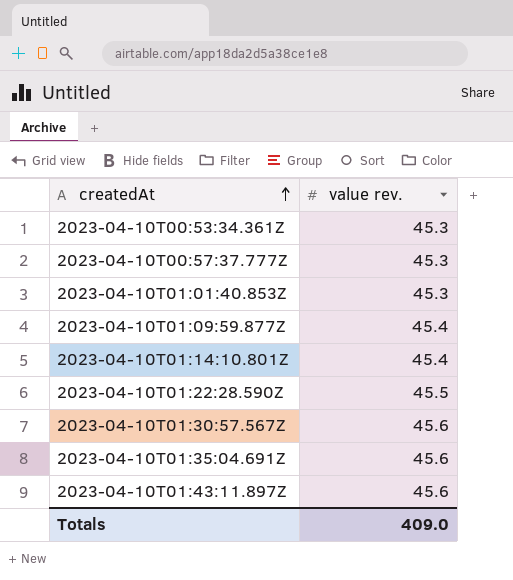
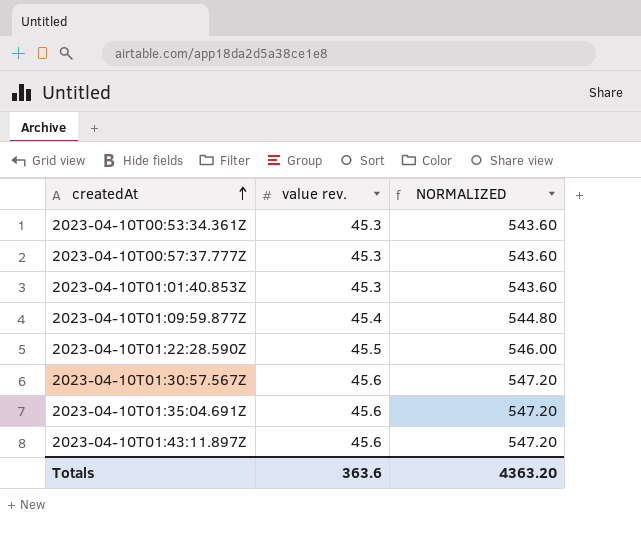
column NORMALIZED | formula: none -> [value rev.] * 12
row 2023-04-10T01:14:10.801Z: 45.4 -> none
Totals | value rev.: 409.0 -> 363.6

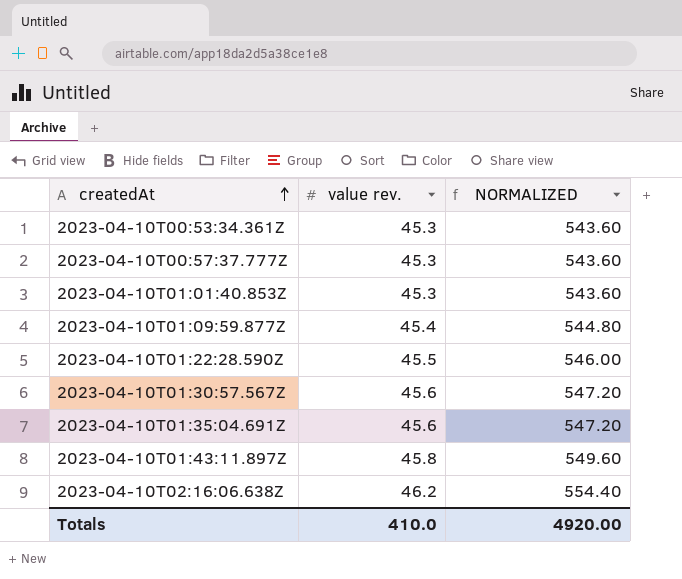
2023-04-10T01:43:11.897Z | value rev.: 45.6 -> 45.8
2023-04-10T01:43:11.897Z | NORMALIZED: 547.20 -> 549.60
row 2023-04-10T02:16:06.638Z: none -> 46.2 | 554.40
Totals | value rev.: 363.6 -> 410.0
Totals | NORMALIZED: 4363.20 -> 4920.00

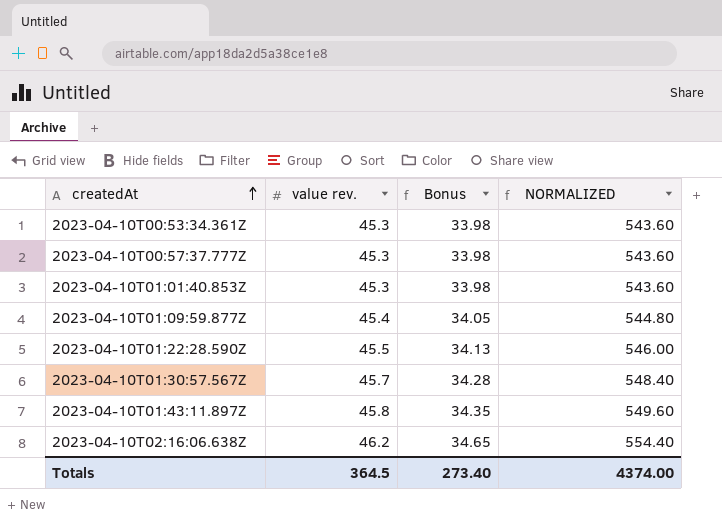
column Bonus | formula: none -> [value rev.] * 0.75
row 2023-04-10T01:35:04.691Z: 45.6 | 547.20 -> none
2023-04-10T01:30:57.567Z | value rev.: 45.6 -> 45.7
2023-04-10T01:30:57.567Z | NORMALIZED: 547.20 -> 548.40
Totals | value rev.: 410.0 -> 364.5
Totals | NORMALIZED: 4920.00 -> 4374.00

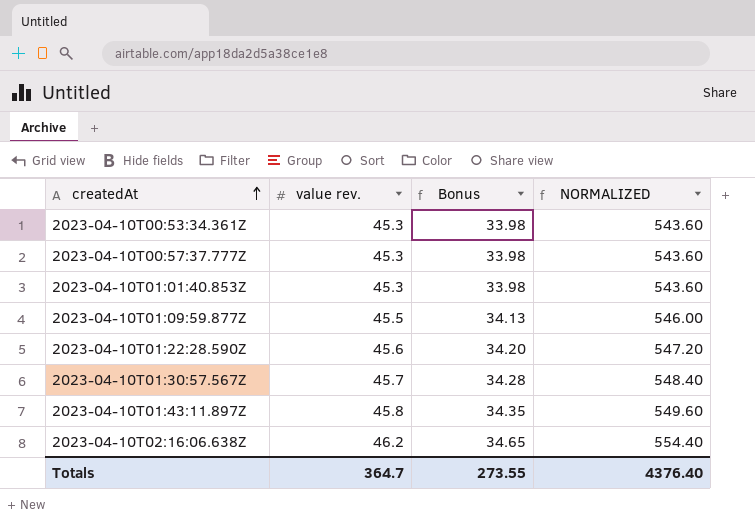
2023-04-10T01:09:59.877Z | value rev.: 45.4 -> 45.5
2023-04-10T01:09:59.877Z | Bonus: 34.05 -> 34.13
2023-04-10T01:09:59.877Z | NORMALIZED: 544.80 -> 546.00
2023-04-10T01:22:28.590Z | value rev.: 45.5 -> 45.6
2023-04-10T01:22:28.590Z | Bonus: 34.13 -> 34.20
2023-04-10T01:22:28.590Z | NORMALIZED: 546.00 -> 547.20
Totals | value rev.: 364.5 -> 364.7
Totals | Bonus: 273.40 -> 273.55
Totals | NORMALIZED: 4374.00 -> 4376.40

